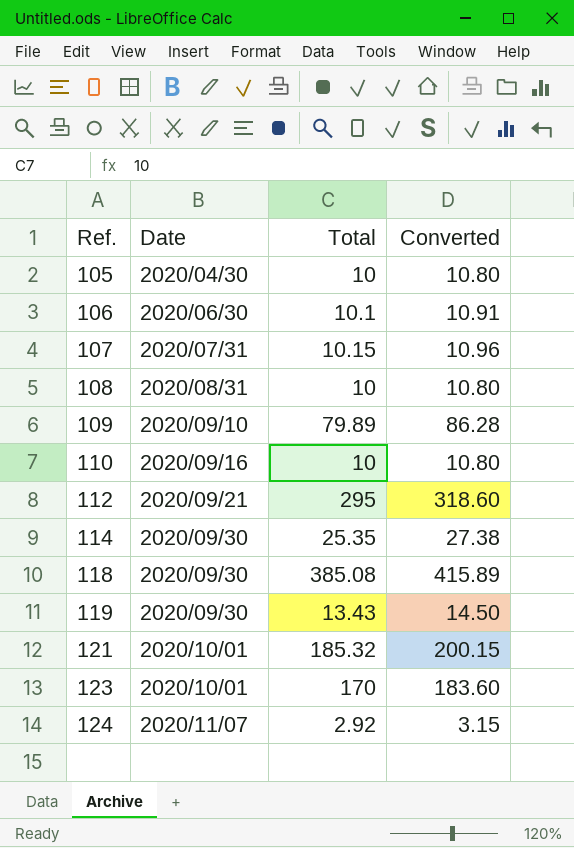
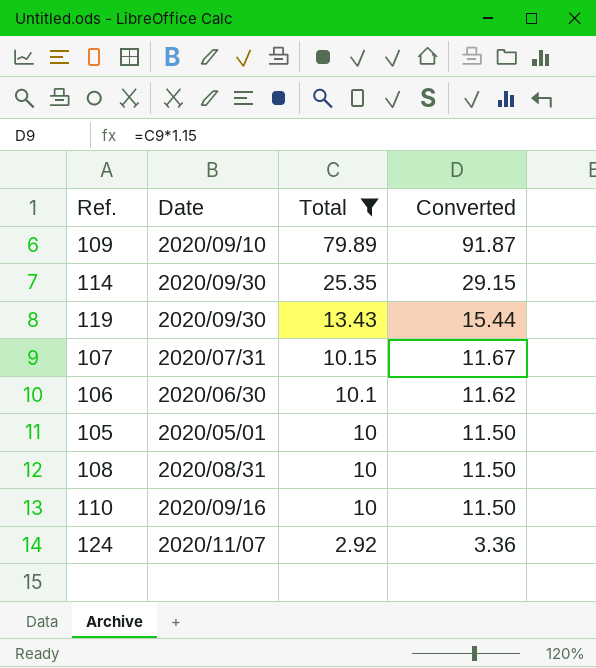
filter: none -> Total <= 79.89
row order: Ref. ascending -> Total descending
column Converted | formula: [Total] * 1.08 -> [Total] * 1.15
105 | Date: 2020/04/30 -> 2020/05/01

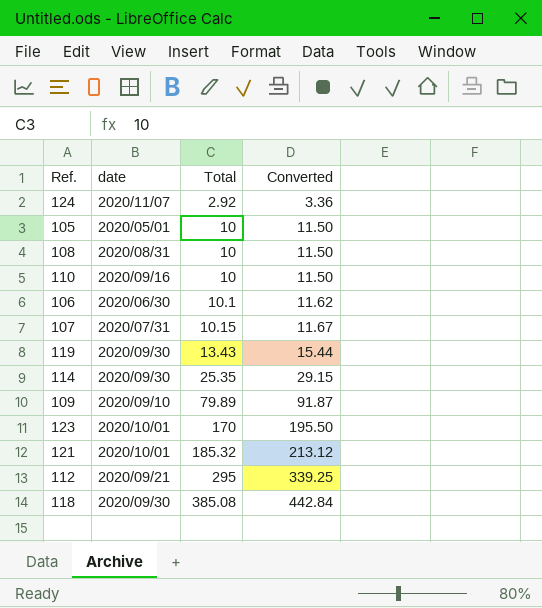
filter: Total <= 79.89 -> none
row order: Total descending -> Total ascending
column name: Date -> date

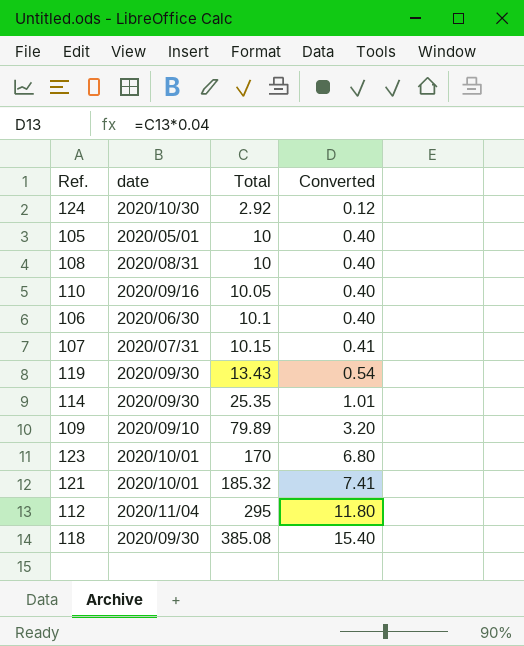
column Converted | formula: [Total] * 1.15 -> [Total] * 0.04
124 | date: 2020/11/07 -> 2020/10/30
110 | Total: 10 -> 10.05
112 | date: 2020/09/21 -> 2020/11/04

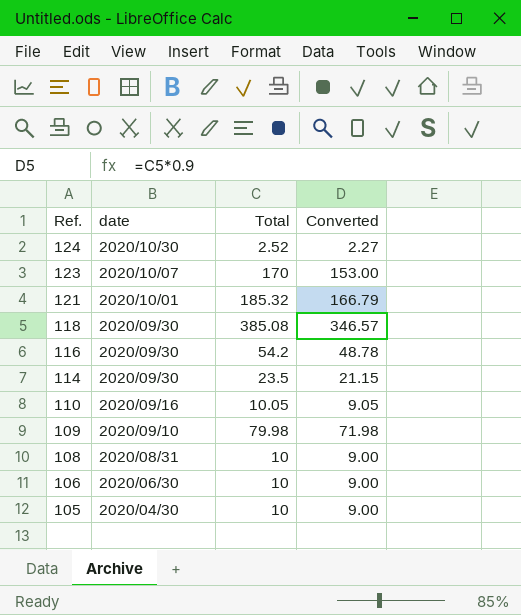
row order: Total ascending -> Ref. descending
column Converted | formula: [Total] * 0.04 -> [Total] * 0.9
row 107: 2020/07/31 | 10.15 | 0.41 -> none
row 119: 2020/09/30 | 13.43 | 0.54 -> none
row 112: 2020/11/04 | 295 | 11.80 -> none
124 | Total: 2.92 -> 2.52
123 | date: 2020/10/01 -> 2020/10/07
row 116: none -> 2020/09/30 | 54.2 | 48.78
114 | Total: 25.35 -> 23.5
109 | Total: 79.89 -> 79.98
106 | Total: 10.1 -> 10
105 | date: 2020/05/01 -> 2020/04/30

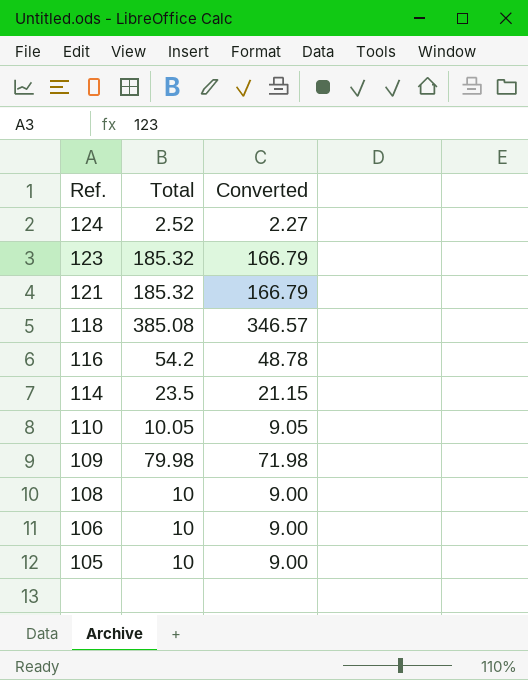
column date | position: 2 -> none
123 | Total: 170 -> 185.32
123 | Converted: 153.00 -> 166.79

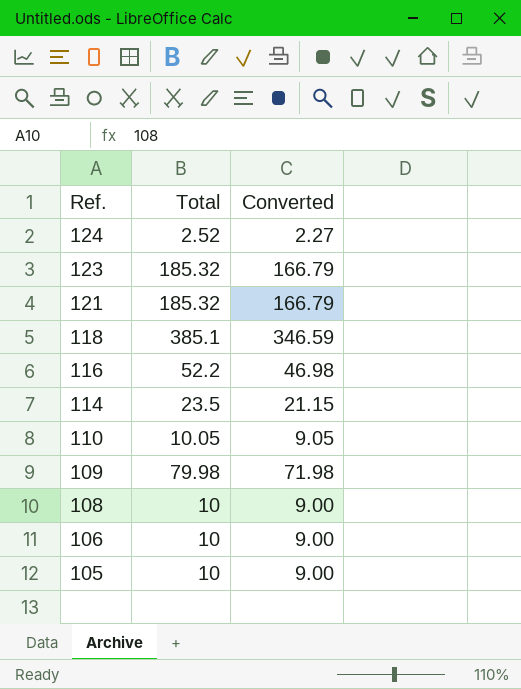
118 | Total: 385.08 -> 385.1
118 | Converted: 346.57 -> 346.59
116 | Total: 54.2 -> 52.2
116 | Converted: 48.78 -> 46.98

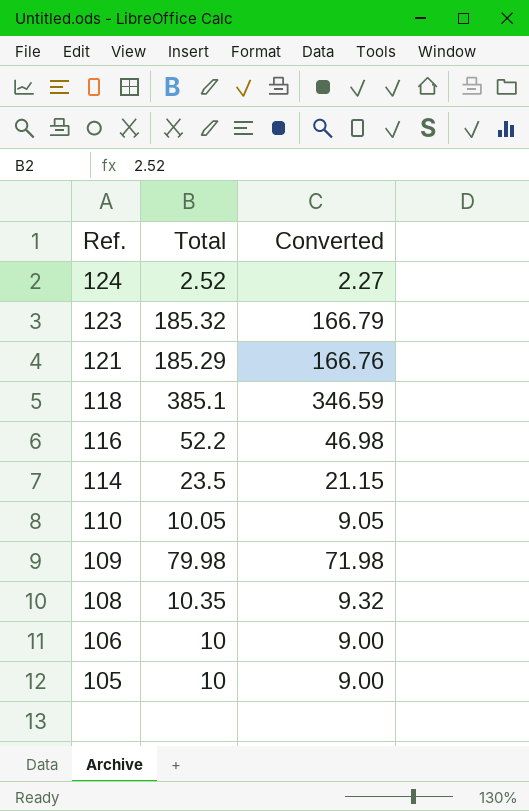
121 | Total: 185.32 -> 185.29
121 | Converted: 166.79 -> 166.76
108 | Total: 10 -> 10.35
108 | Converted: 9.00 -> 9.32

